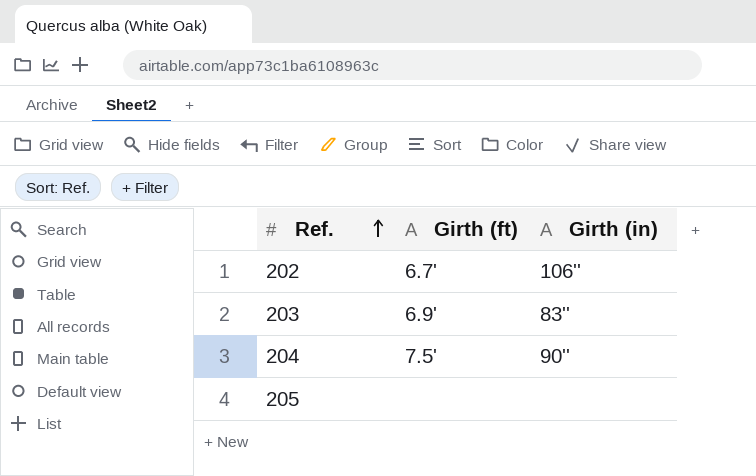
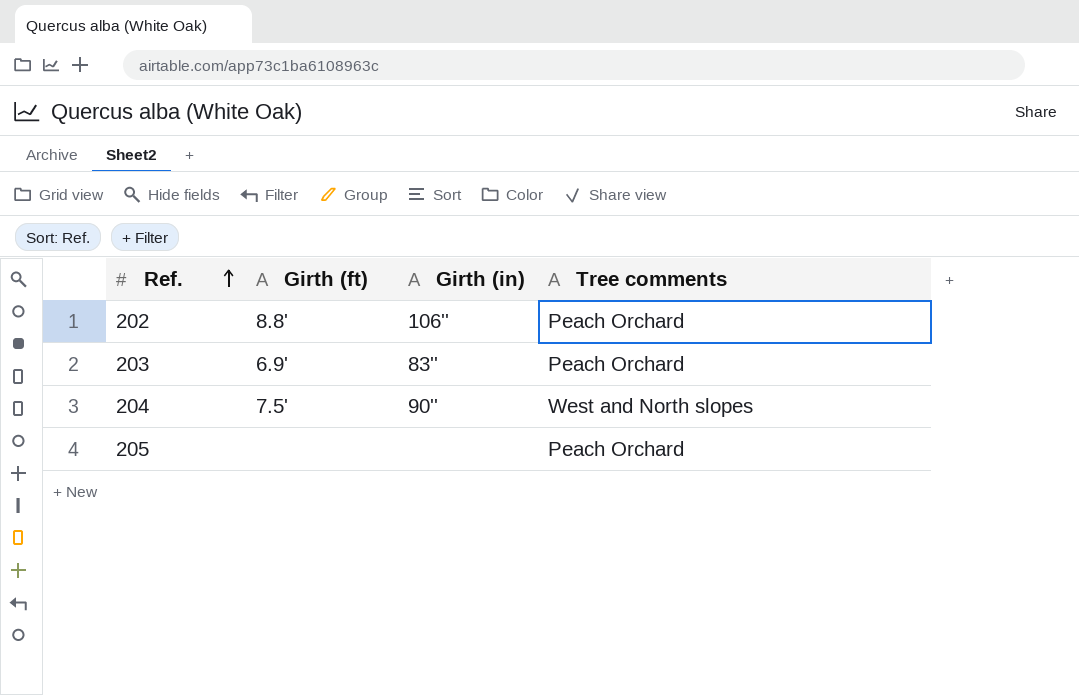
column Tree comments | position: none -> 4
202 | Girth (ft): 6.7' -> 8.8'

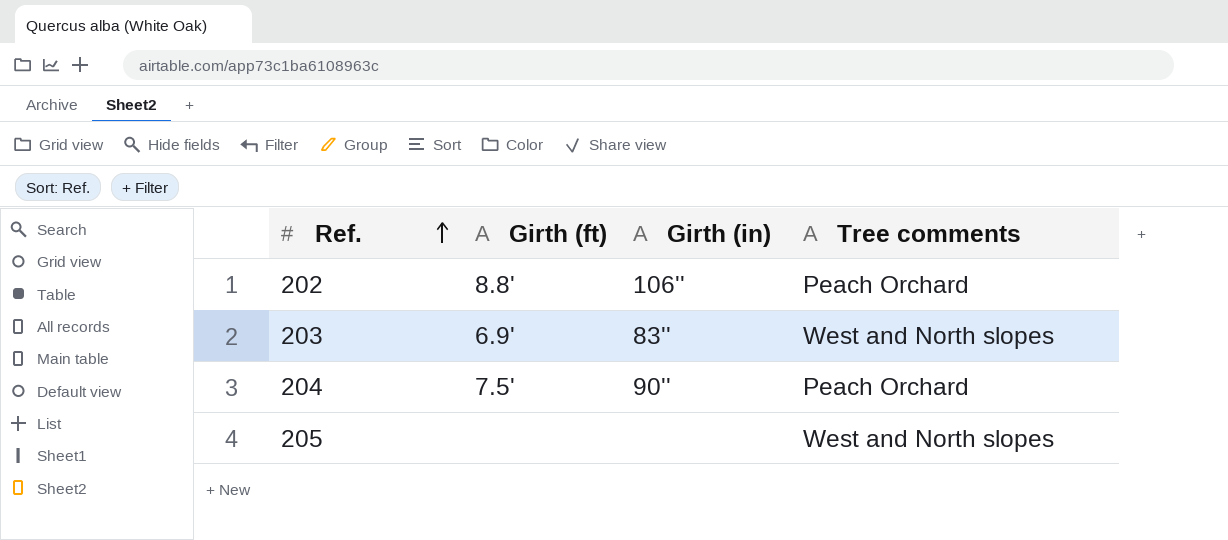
203 | Tree comments: Peach Orchard -> West and North slopes
204 | Tree comments: West and North slopes -> Peach Orchard
205 | Tree comments: Peach Orchard -> West and North slopes

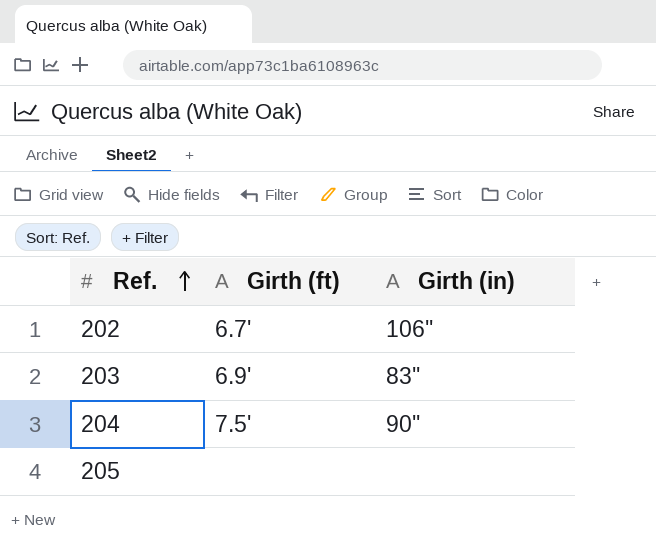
column Tree comments | position: 4 -> none
202 | Girth (ft): 8.8' -> 6.7'

